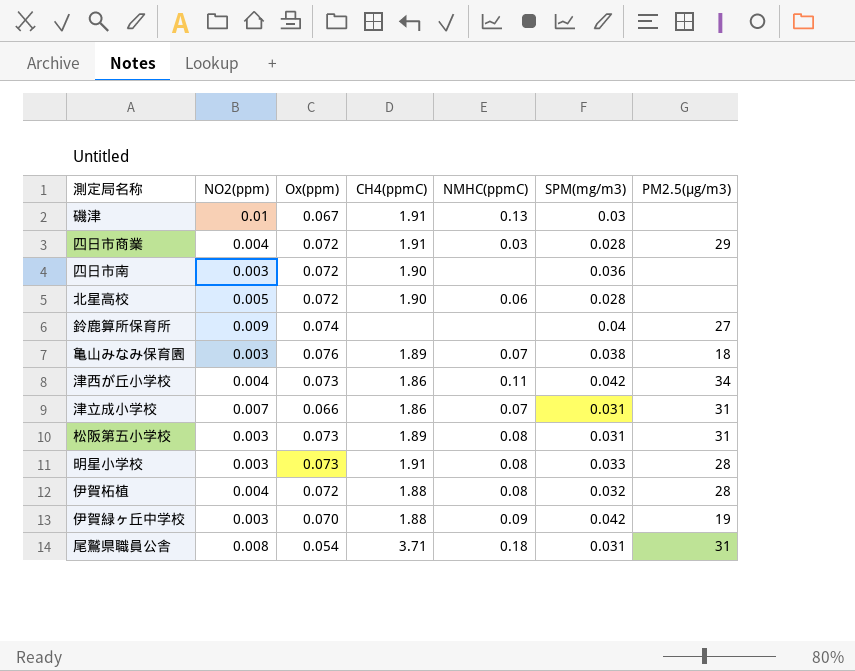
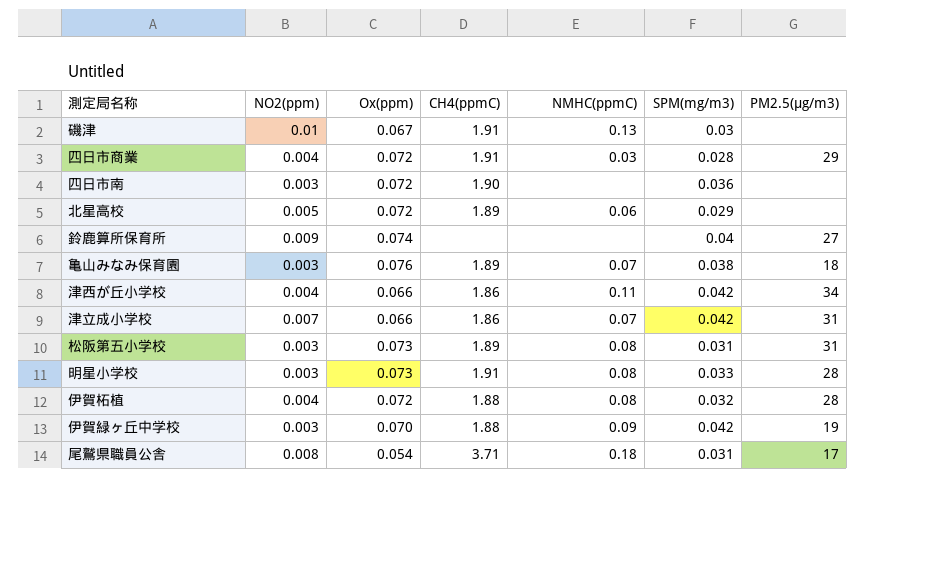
北星高校 | CH4(ppmC): 1.90 -> 1.89
北星高校 | SPM(mg/m3): 0.028 -> 0.029
津西が丘小学校 | Ox(ppm): 0.073 -> 0.066
津立成小学校 | SPM(mg/m3): 0.031 -> 0.042
尾鷲県職員公舎 | PM2.5(μg/m3): 31 -> 17

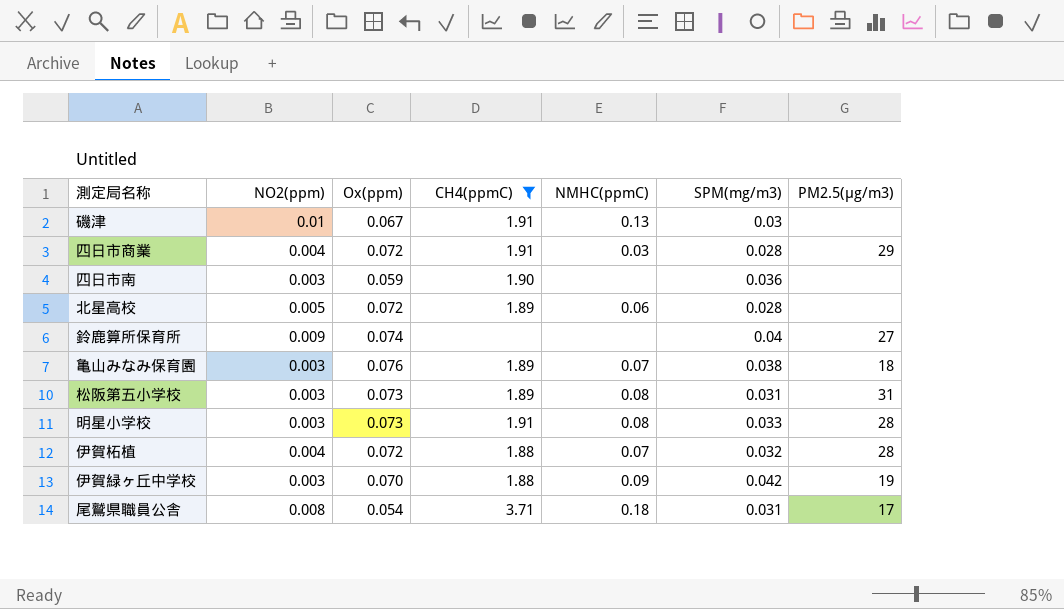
filter: none -> CH4(ppmC) != 1.86
四日市南 | Ox(ppm): 0.072 -> 0.059
北星高校 | SPM(mg/m3): 0.029 -> 0.028
伊賀柘植 | NMHC(ppmC): 0.08 -> 0.07

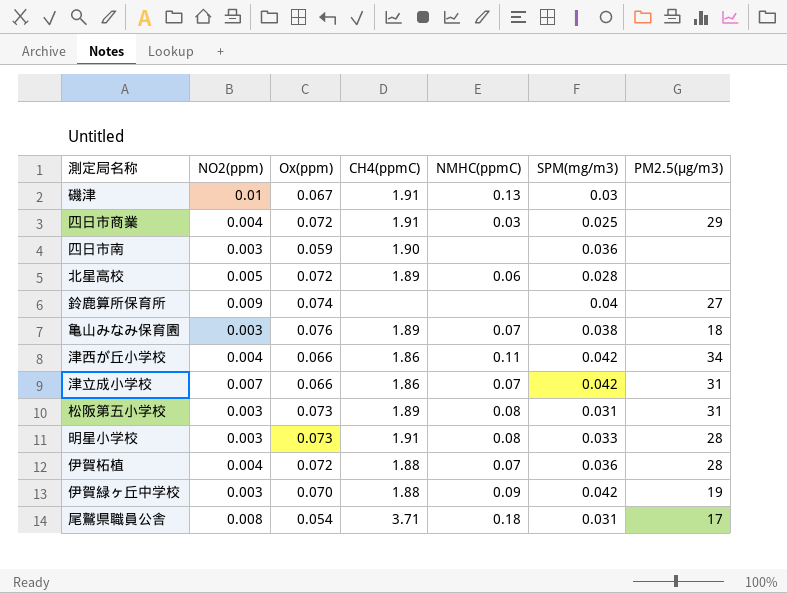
filter: CH4(ppmC) != 1.86 -> none
四日市商業 | SPM(mg/m3): 0.028 -> 0.025
伊賀柘植 | SPM(mg/m3): 0.032 -> 0.036

